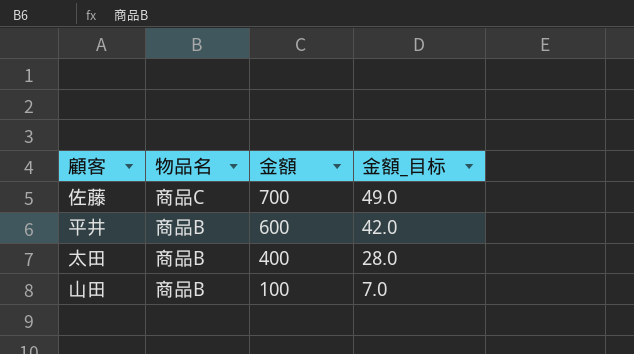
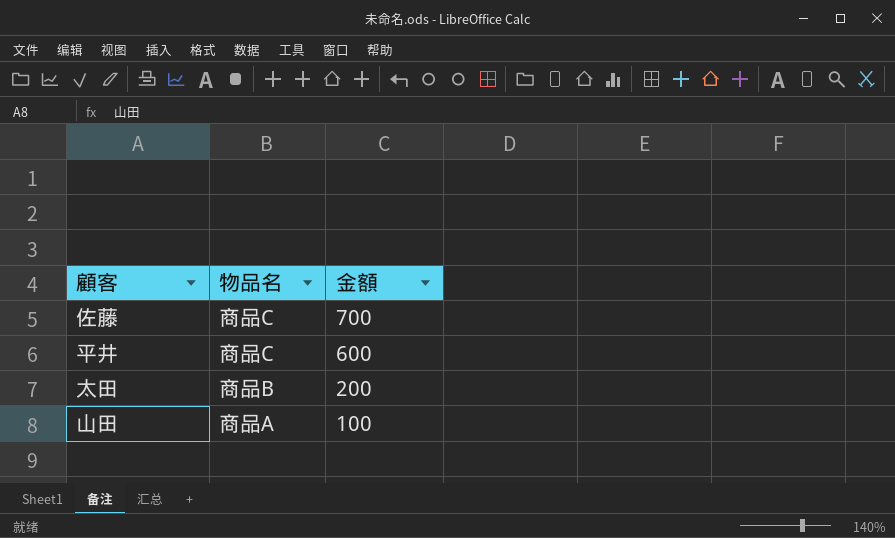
column 金額_目标 | formula: [金額] * 0.07 -> none
平井 | 物品名: 商品B -> 商品C
太田 | 金額: 400 -> 200
山田 | 物品名: 商品B -> 商品A

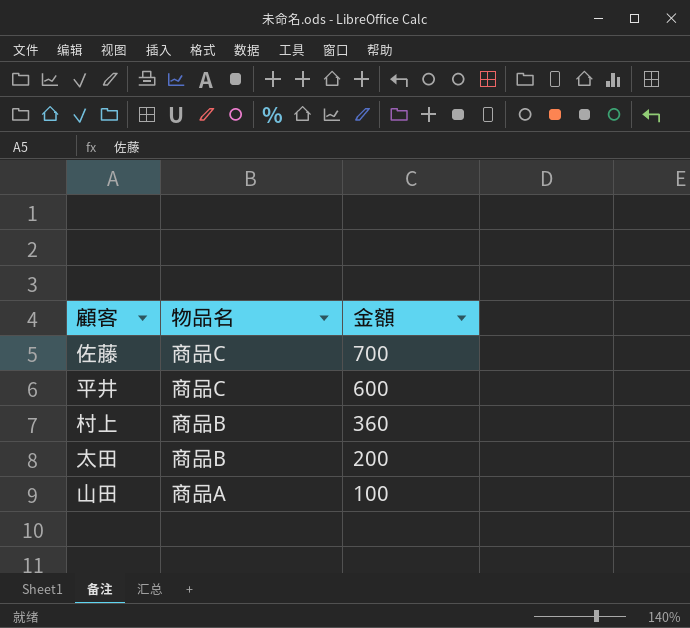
row 村上: none -> 商品B | 360

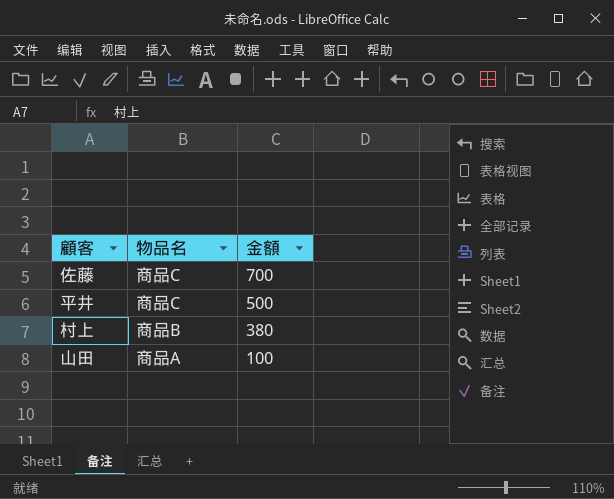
row 太田: 商品B | 200 -> none
平井 | 金額: 600 -> 500
村上 | 金額: 360 -> 380

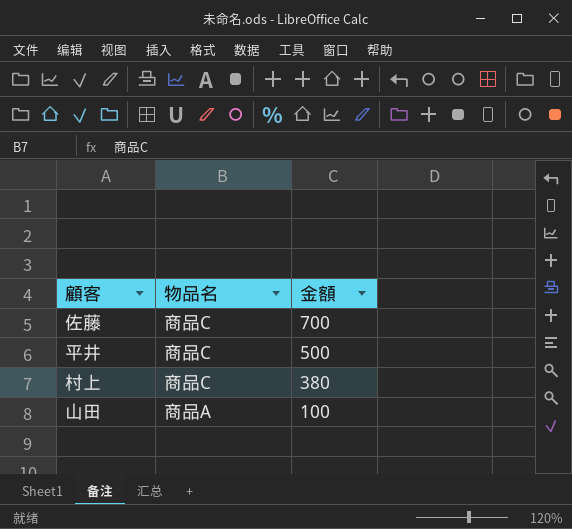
村上 | 物品名: 商品B -> 商品C

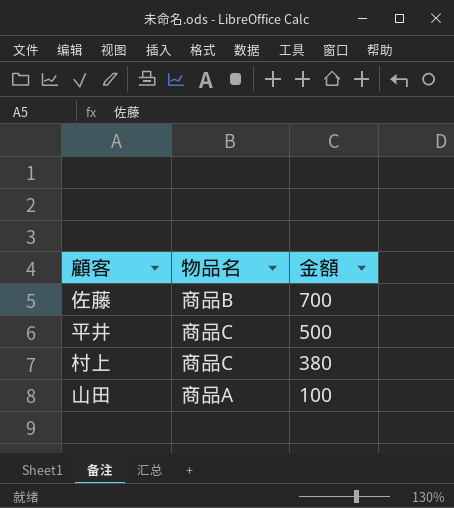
佐藤 | 物品名: 商品C -> 商品B

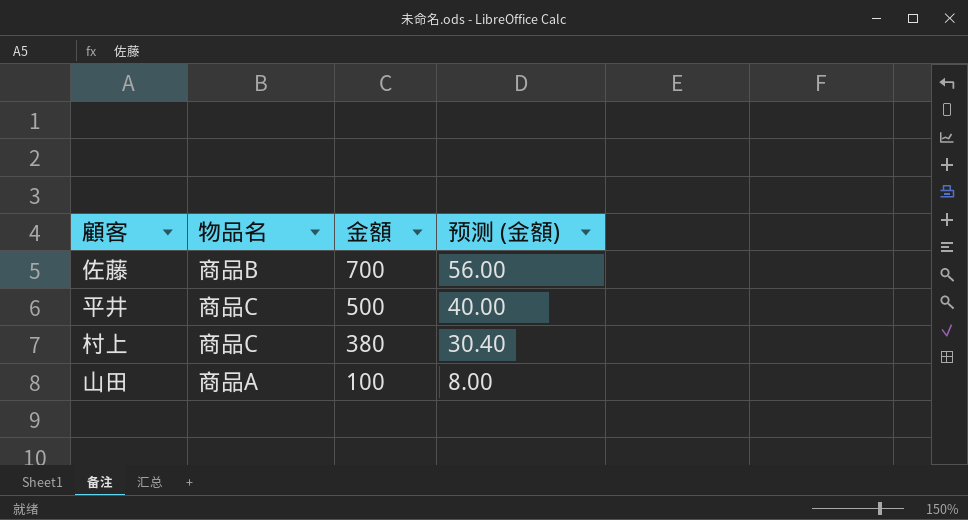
column 预测 (金額) | formula: none -> [金額] * 0.08

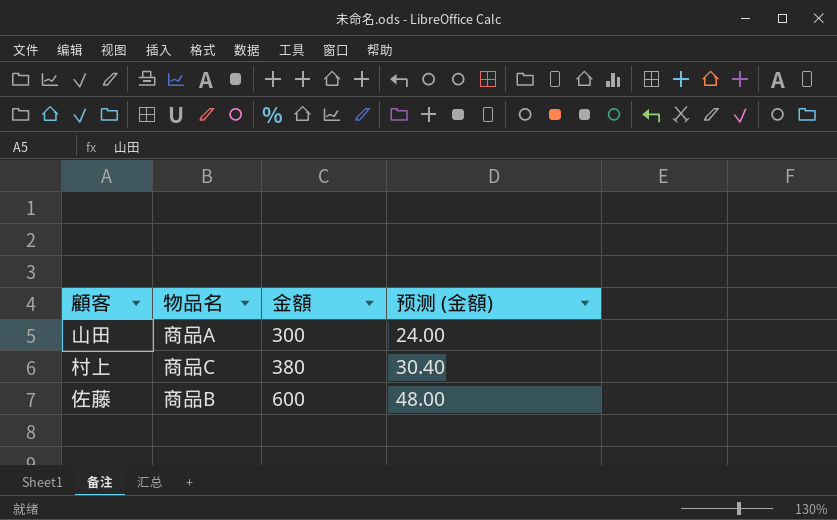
row order: 金額 descending -> 金額 ascending
row 平井: 商品C | 500 | 40.00 -> none
山田 | 金額: 100 -> 300
山田 | 预测 (金額): 8.00 -> 24.00
佐藤 | 金額: 700 -> 600
佐藤 | 预测 (金額): 56.00 -> 48.00

